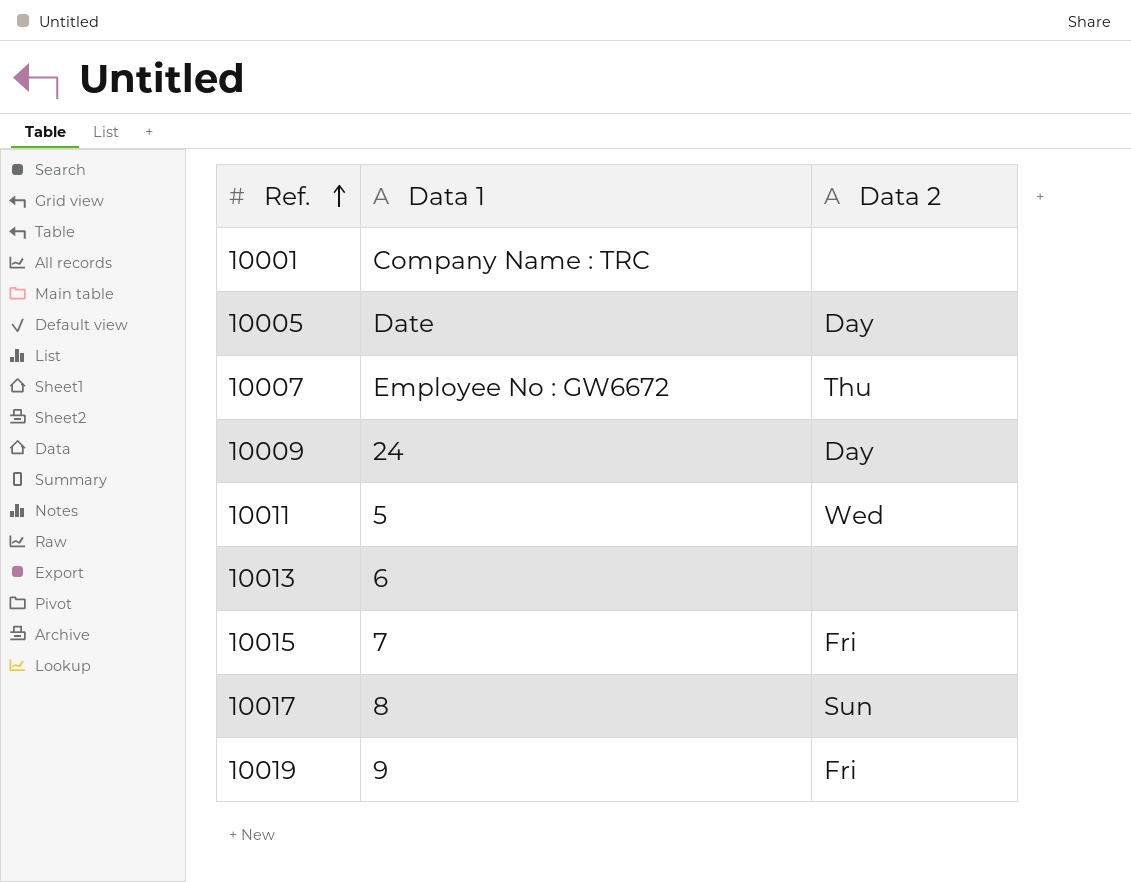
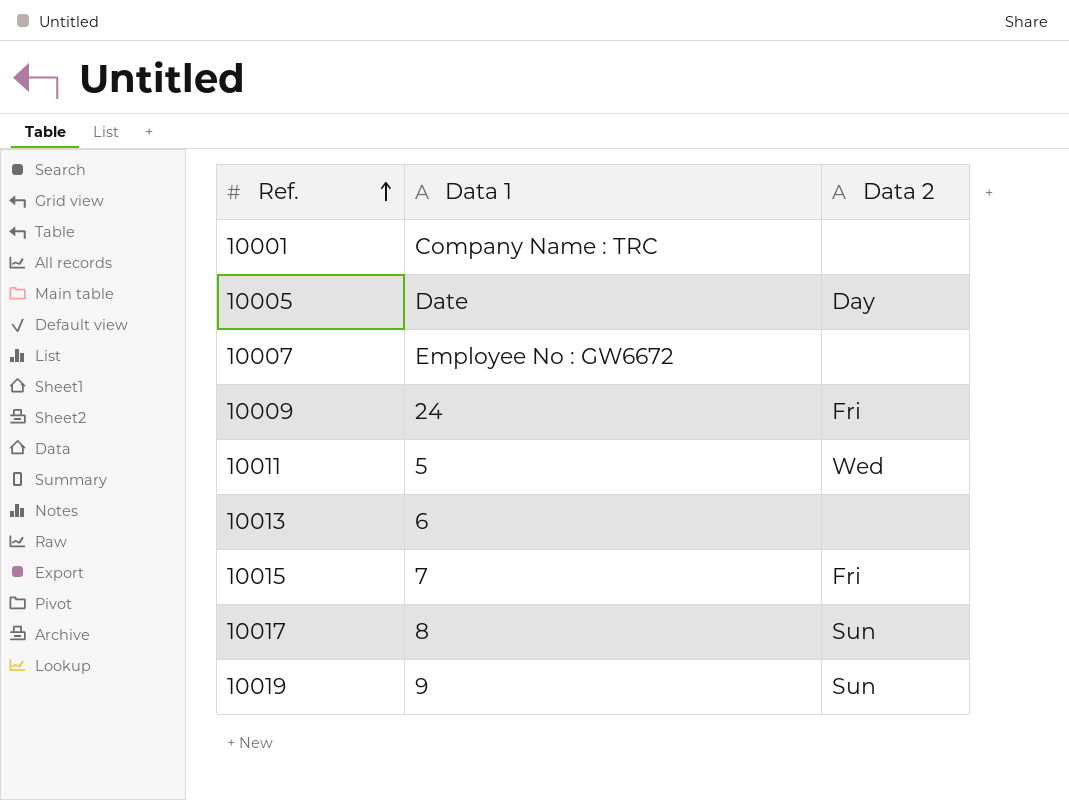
10007 | Data 2: Thu -> none
10009 | Data 2: Day -> Fri
10019 | Data 2: Fri -> Sun

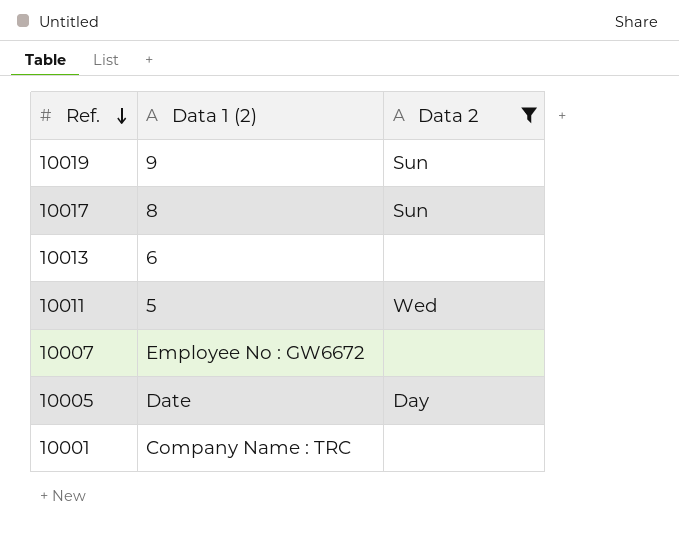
filter: none -> Data 2 != Fri
row order: Ref. ascending -> Ref. descending
column name: Data 1 -> Data 1 (2)

